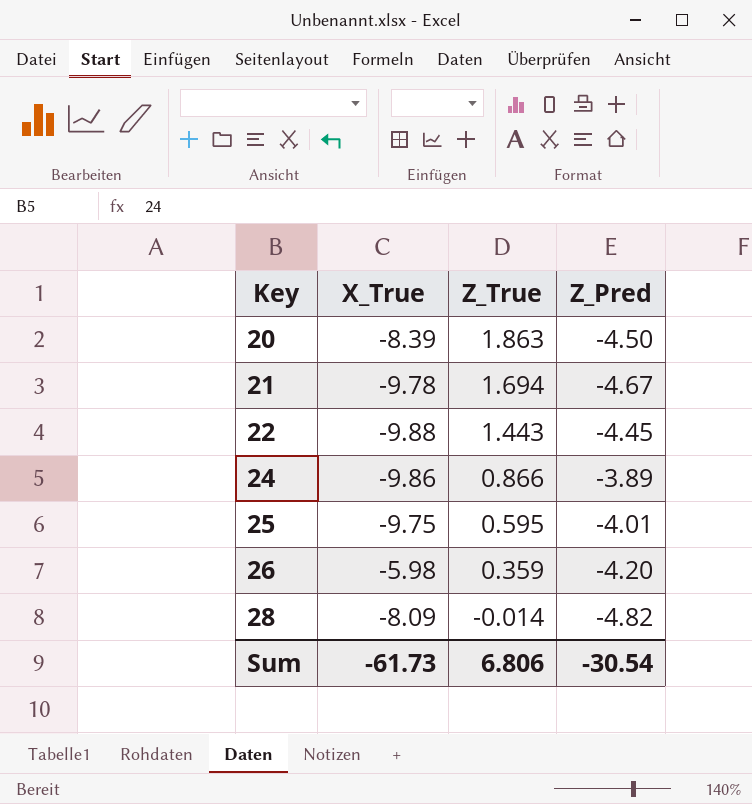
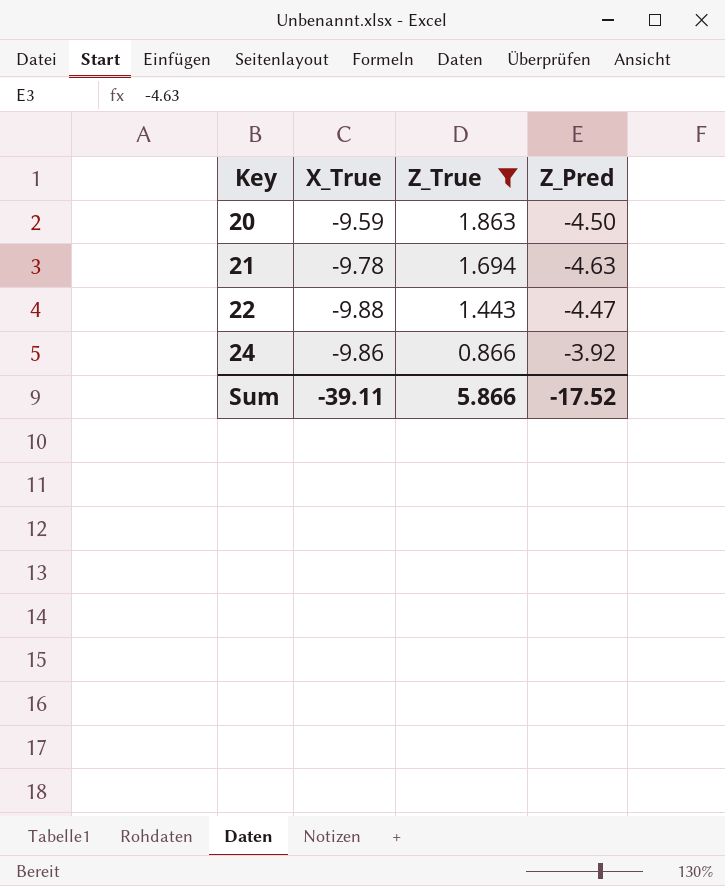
filter: none -> Z_True >= 0.866
20 | X_True: -8.39 -> -9.59
21 | Z_Pred: -4.67 -> -4.63
22 | Z_Pred: -4.45 -> -4.47
24 | Z_Pred: -3.89 -> -3.92
Sum | X_True: -61.73 -> -39.11
Sum | Z_True: 6.806 -> 5.866
Sum | Z_Pred: -30.54 -> -17.52

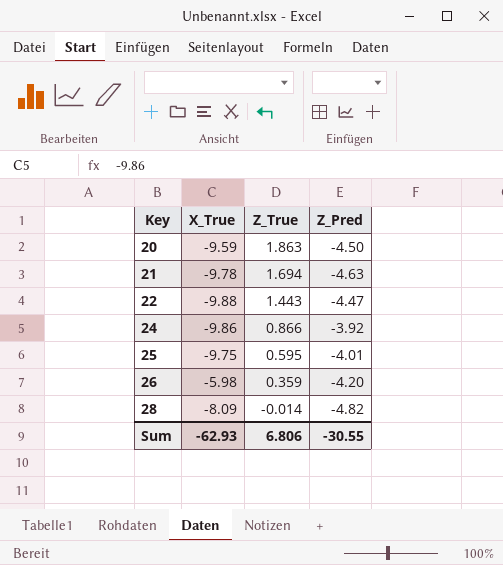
filter: Z_True >= 0.866 -> none
Sum | X_True: -39.11 -> -62.93
Sum | Z_True: 5.866 -> 6.806
Sum | Z_Pred: -17.52 -> -30.55

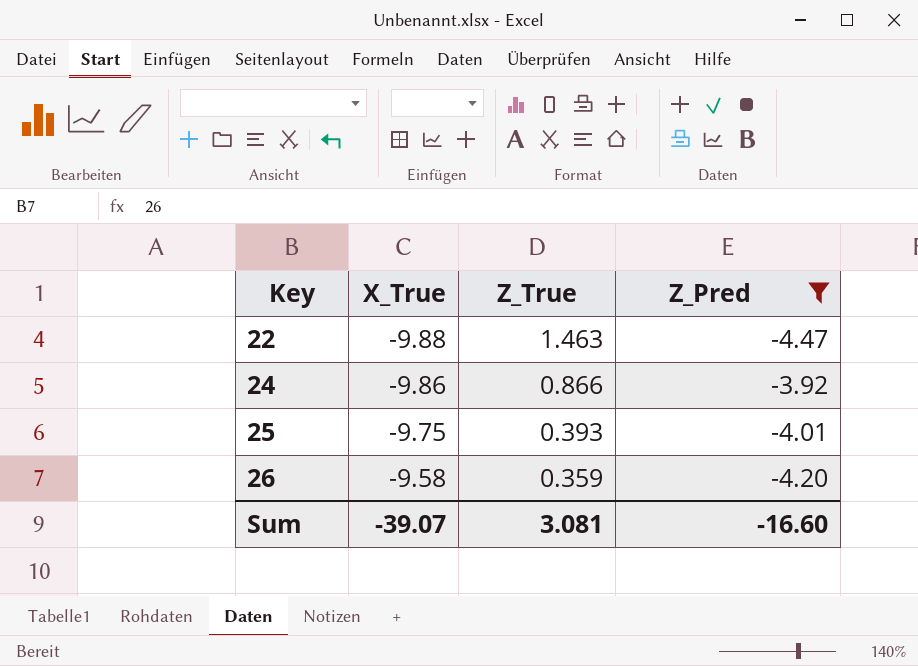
filter: none -> Z_Pred >= -4.47
22 | Z_True: 1.443 -> 1.463
25 | Z_True: 0.595 -> 0.393
26 | X_True: -5.98 -> -9.58
Sum | X_True: -62.93 -> -39.07
Sum | Z_True: 6.806 -> 3.081
Sum | Z_Pred: -30.55 -> -16.60

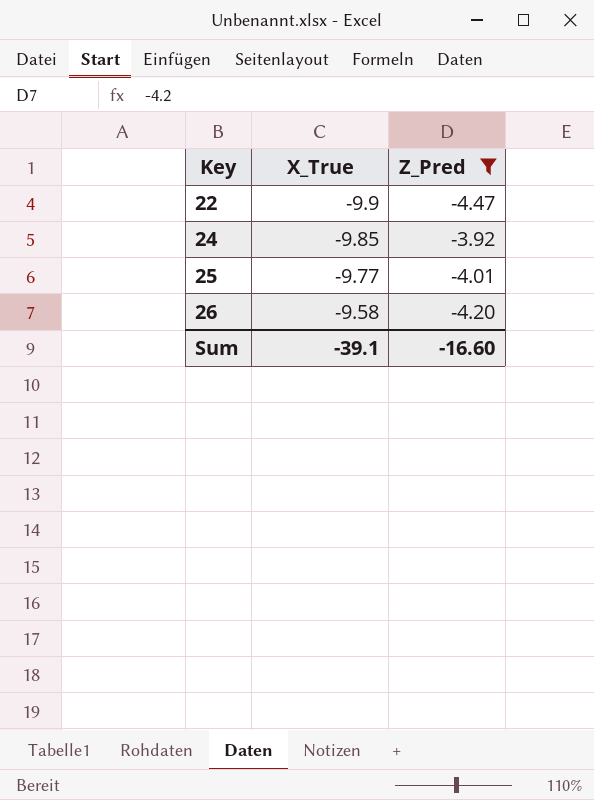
column Z_True | position: 3 -> none
22 | X_True: -9.88 -> -9.9
24 | X_True: -9.86 -> -9.85
25 | X_True: -9.75 -> -9.77
Sum | X_True: -39.07 -> -39.1

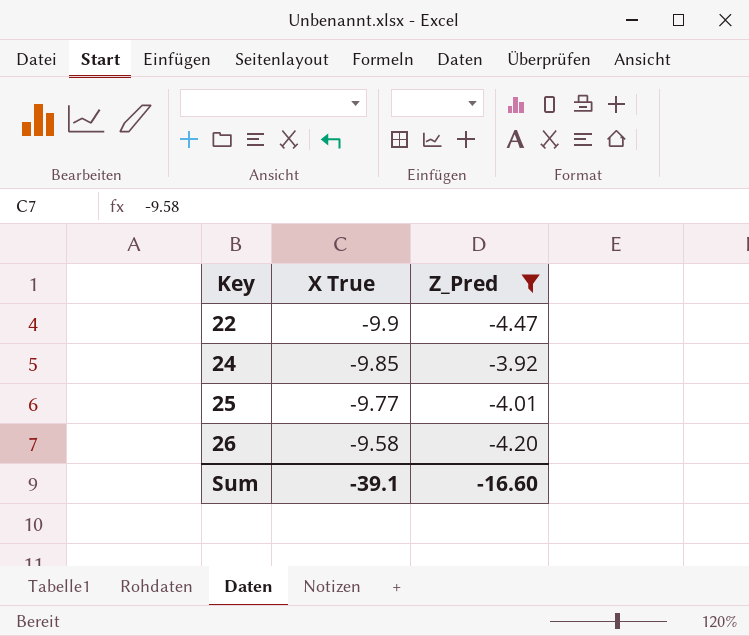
column name: X_True -> X True

